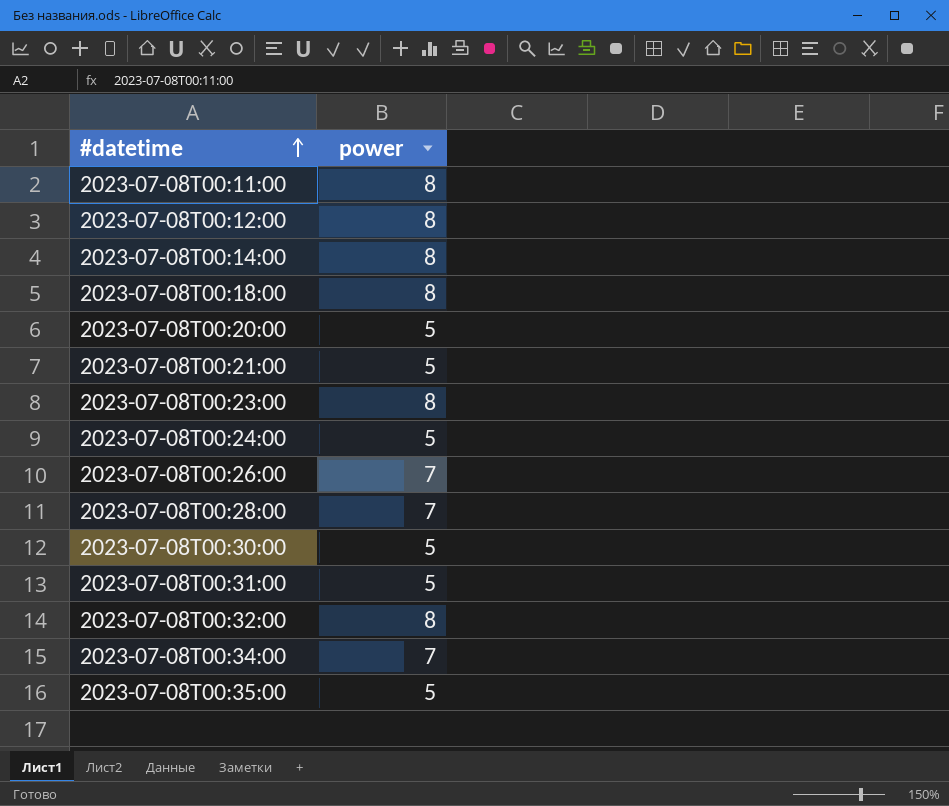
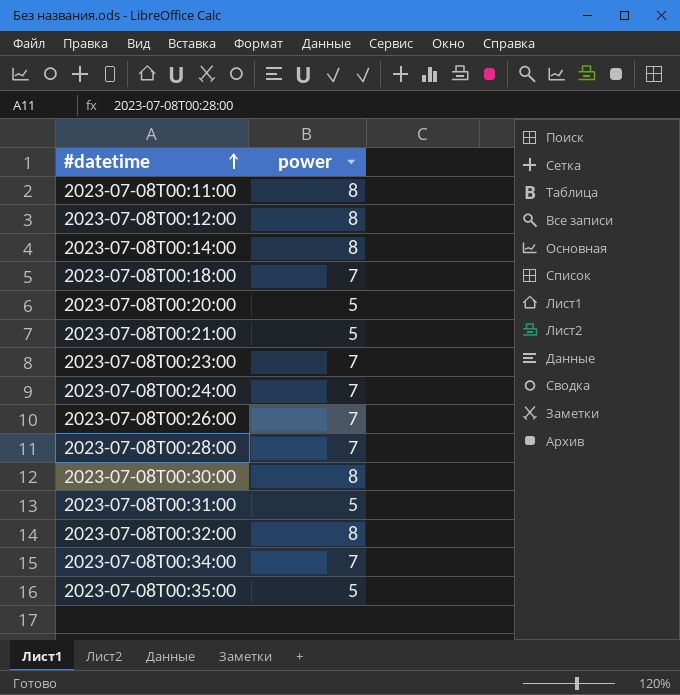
2023-07-08T00:18:00 | power: 8 -> 7
2023-07-08T00:23:00 | power: 8 -> 7
2023-07-08T00:24:00 | power: 5 -> 7
2023-07-08T00:30:00 | power: 5 -> 8

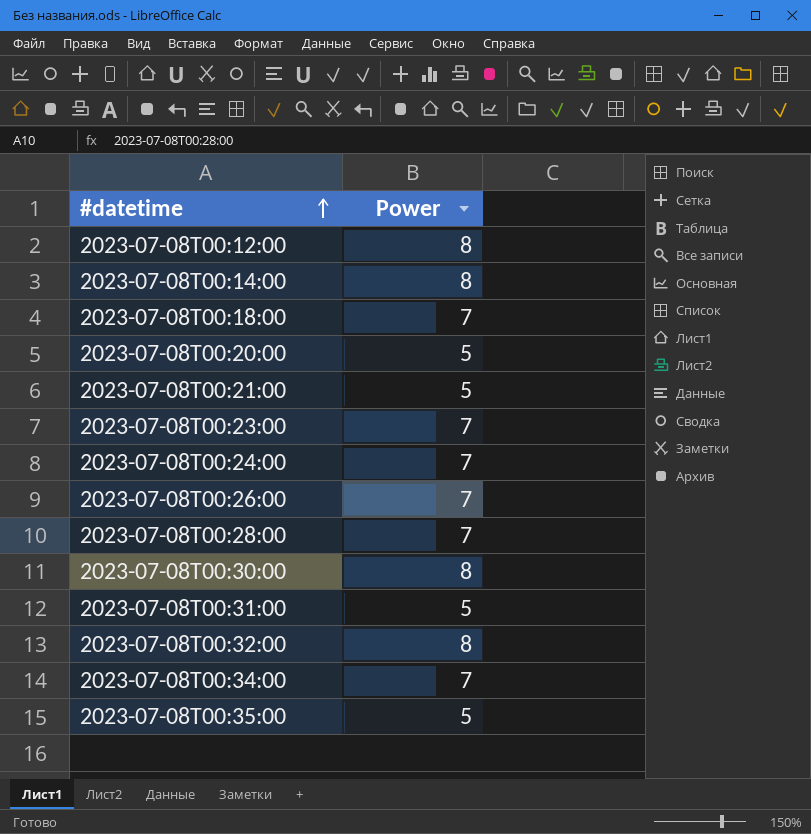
column name: power -> Power
row 2023-07-08T00:11:00: 8 -> none

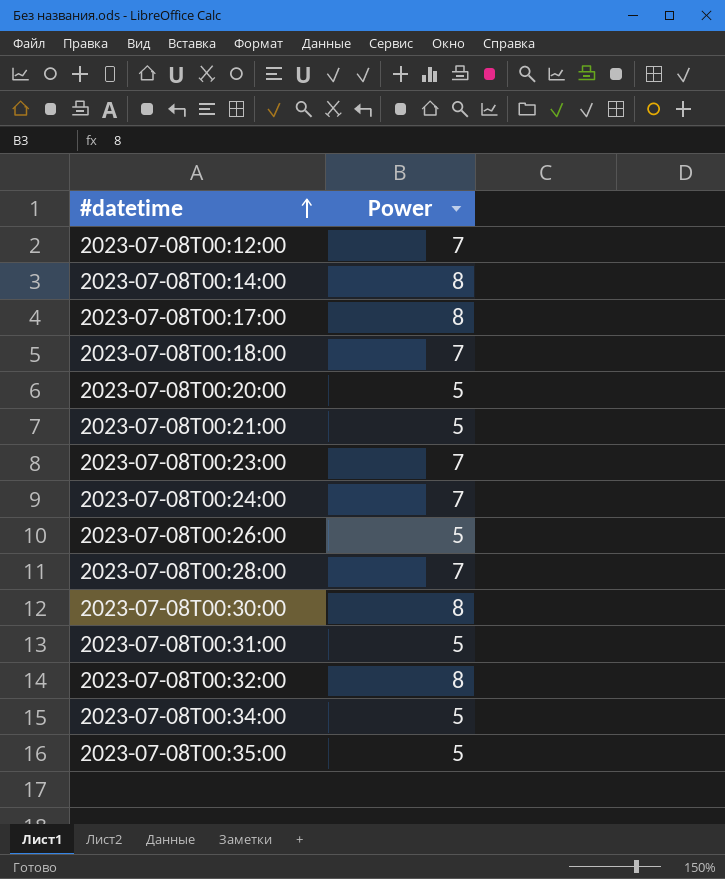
2023-07-08T00:12:00 | Power: 8 -> 7
row 2023-07-08T00:17:00: none -> 8
2023-07-08T00:26:00 | Power: 7 -> 5
2023-07-08T00:34:00 | Power: 7 -> 5

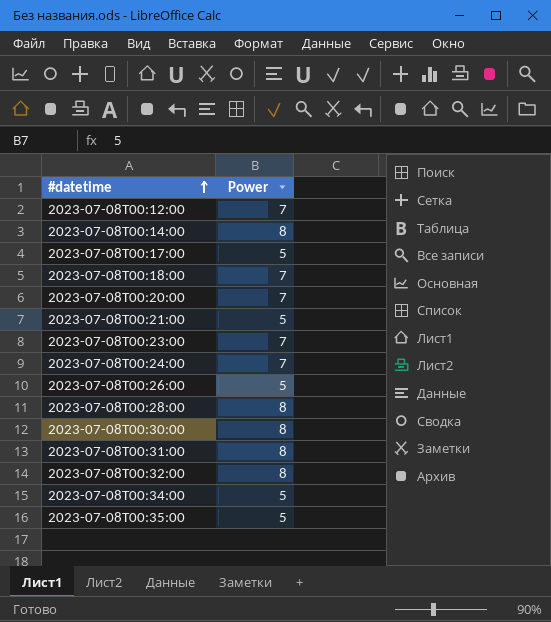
2023-07-08T00:17:00 | Power: 8 -> 5
2023-07-08T00:20:00 | Power: 5 -> 7
2023-07-08T00:28:00 | Power: 7 -> 8
2023-07-08T00:31:00 | Power: 5 -> 8

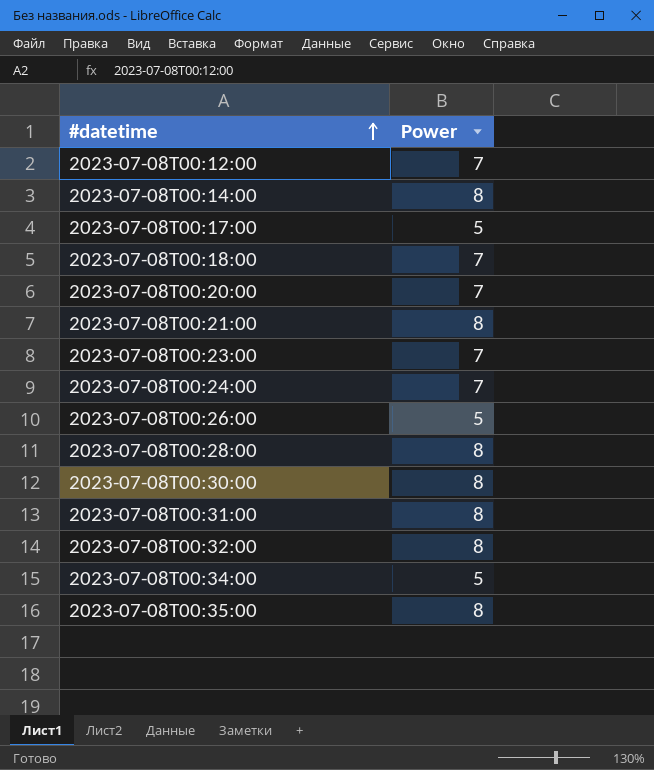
2023-07-08T00:21:00 | Power: 5 -> 8
2023-07-08T00:35:00 | Power: 5 -> 8

